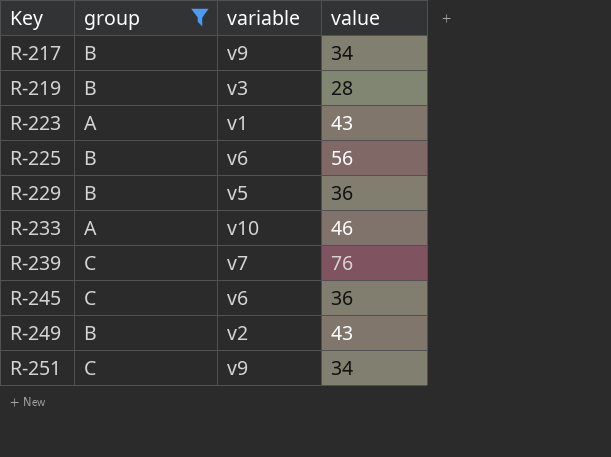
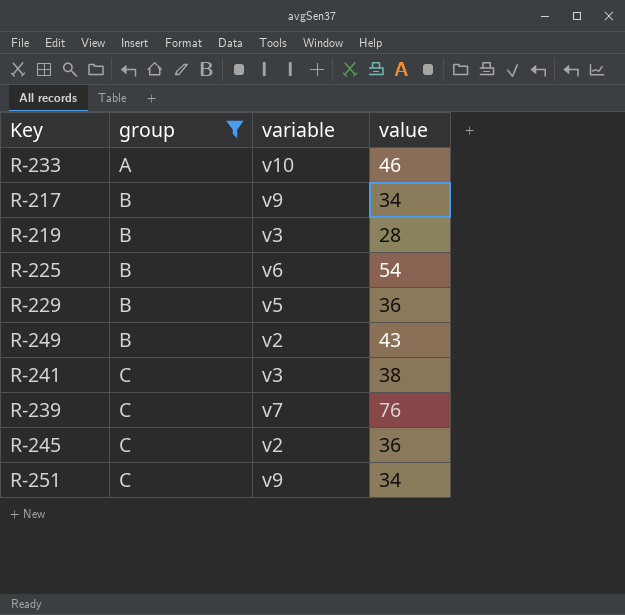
row order: Key ascending -> group ascending
row R-223: A | v1 | 43 -> none
R-225 | value: 56 -> 54
row R-241: none -> C | v3 | 38
R-245 | variable: v6 -> v2

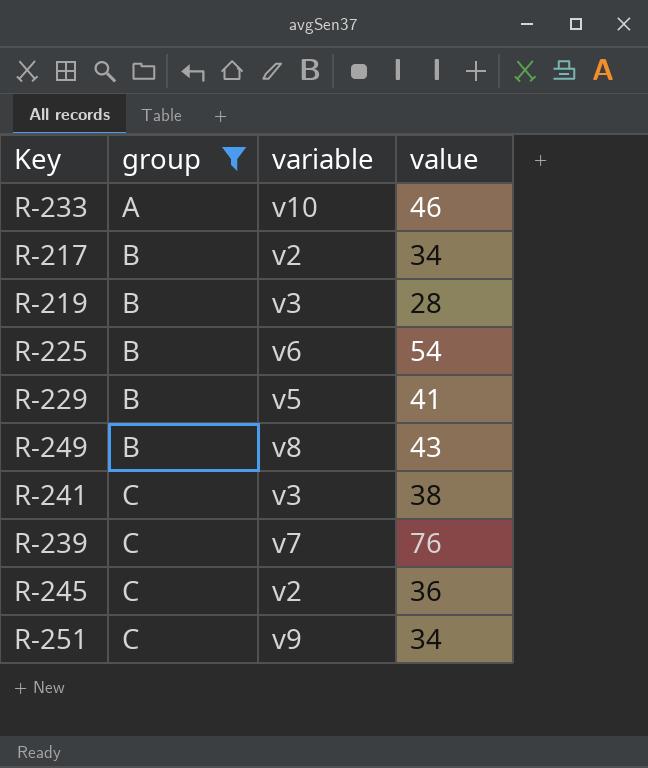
R-217 | variable: v9 -> v2
R-229 | value: 36 -> 41
R-249 | variable: v2 -> v8

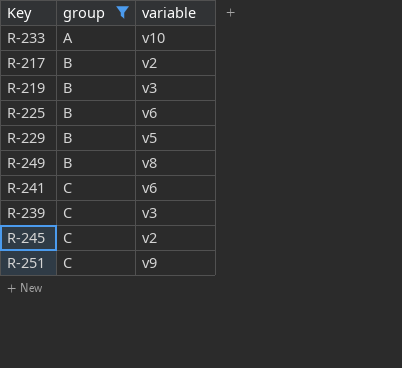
column value | position: 4 -> none
R-241 | variable: v3 -> v6
R-239 | variable: v7 -> v3

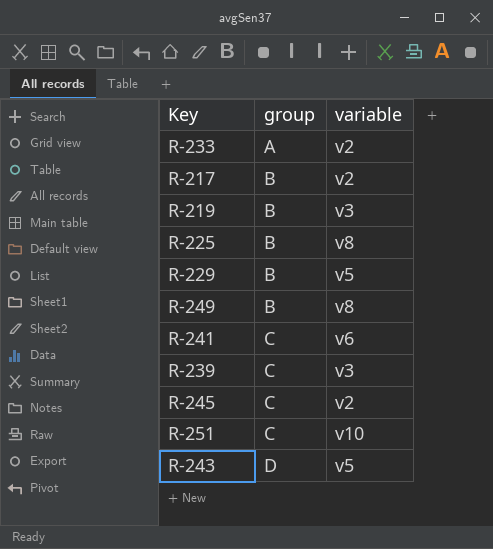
filter: group != D -> none
R-233 | variable: v10 -> v2
R-225 | variable: v6 -> v8
R-251 | variable: v9 -> v10

